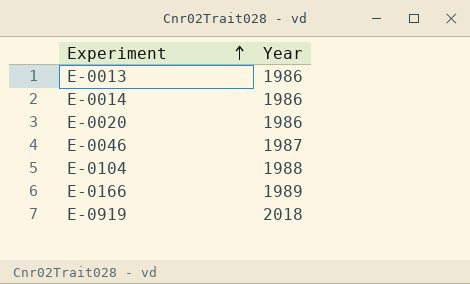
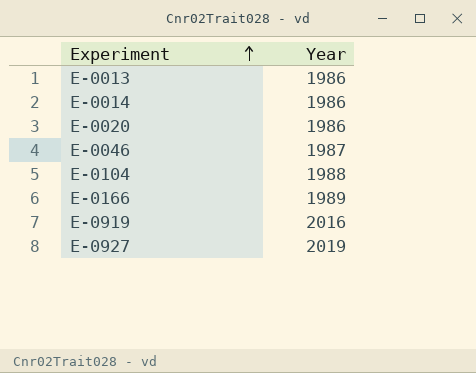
E-0919 | Year: 2018 -> 2016
row E-0927: none -> 2019

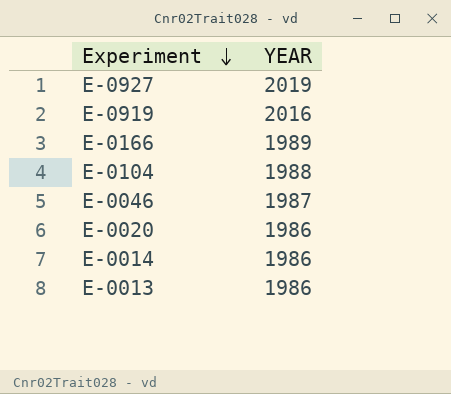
row order: Experiment ascending -> Experiment descending
column name: Year -> YEAR

